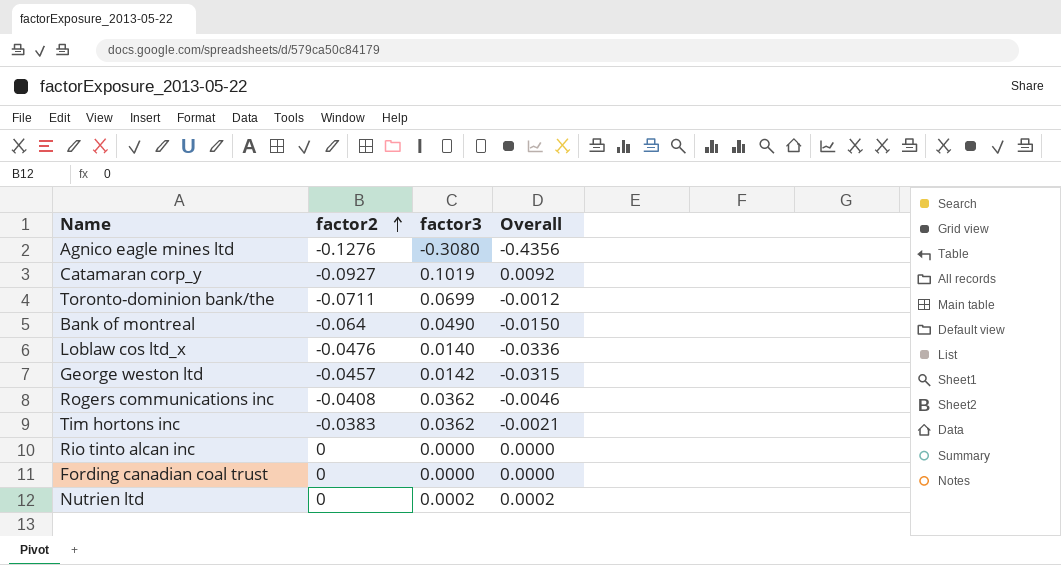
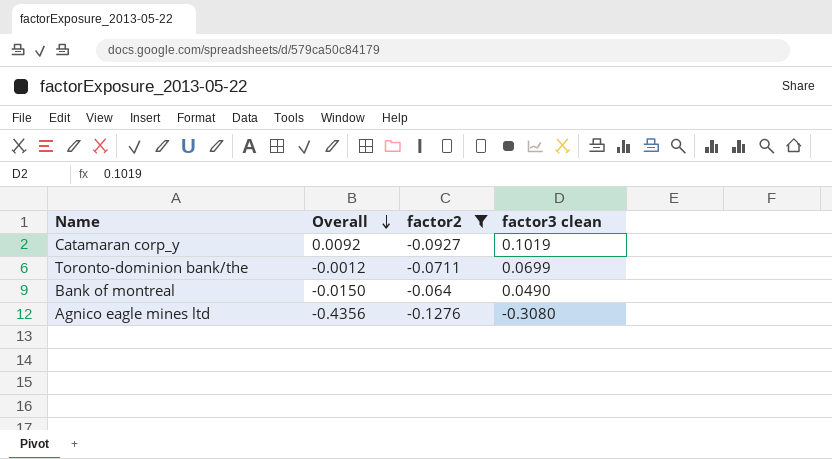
filter: none -> factor2 <= -0.064
row order: factor2 ascending -> Overall descending
column Overall | position: 4 -> 2
column name: factor3 -> factor3 clean

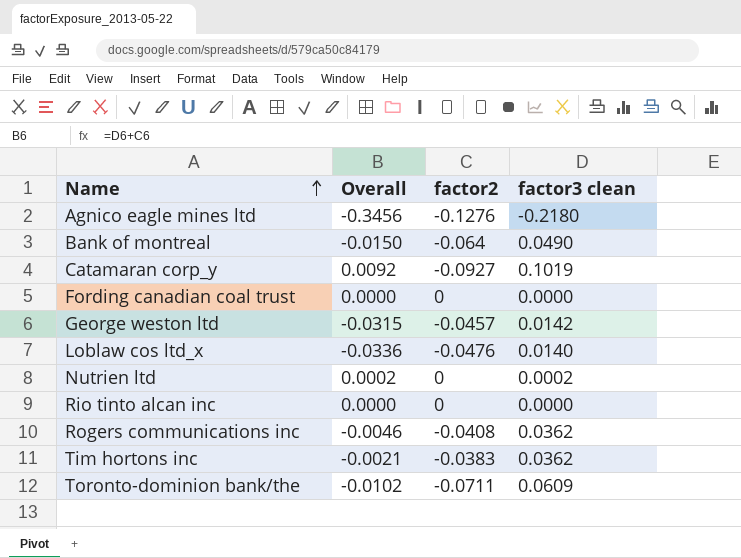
filter: factor2 <= -0.064 -> none
row order: Overall descending -> Name ascending
Agnico eagle mines ltd | Overall: -0.4356 -> -0.3456
Agnico eagle mines ltd | factor3 clean: -0.3080 -> -0.2180
Toronto-dominion bank/the | Overall: -0.0012 -> -0.0102
Toronto-dominion bank/the | factor3 clean: 0.0699 -> 0.0609

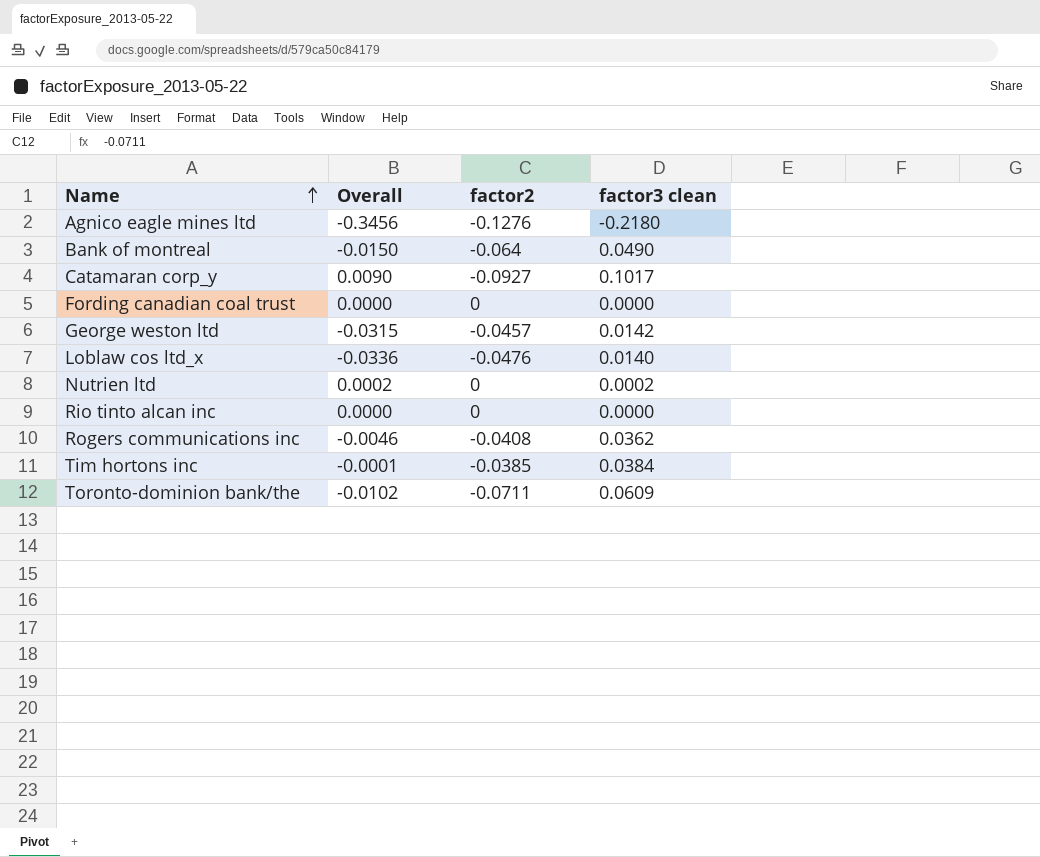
Catamaran corp_y | Overall: 0.0092 -> 0.0090
Catamaran corp_y | factor3 clean: 0.1019 -> 0.1017
Tim hortons inc | Overall: -0.0021 -> -0.0001
Tim hortons inc | factor2: -0.0383 -> -0.0385
Tim hortons inc | factor3 clean: 0.0362 -> 0.0384

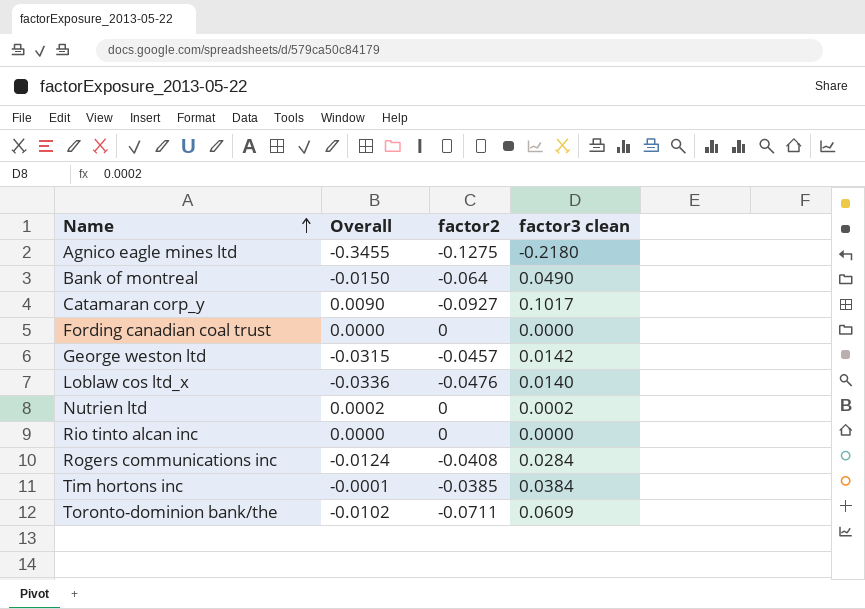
Agnico eagle mines ltd | Overall: -0.3456 -> -0.3455
Agnico eagle mines ltd | factor2: -0.1276 -> -0.1275
Rogers communications inc | Overall: -0.0046 -> -0.0124
Rogers communications inc | factor3 clean: 0.0362 -> 0.0284

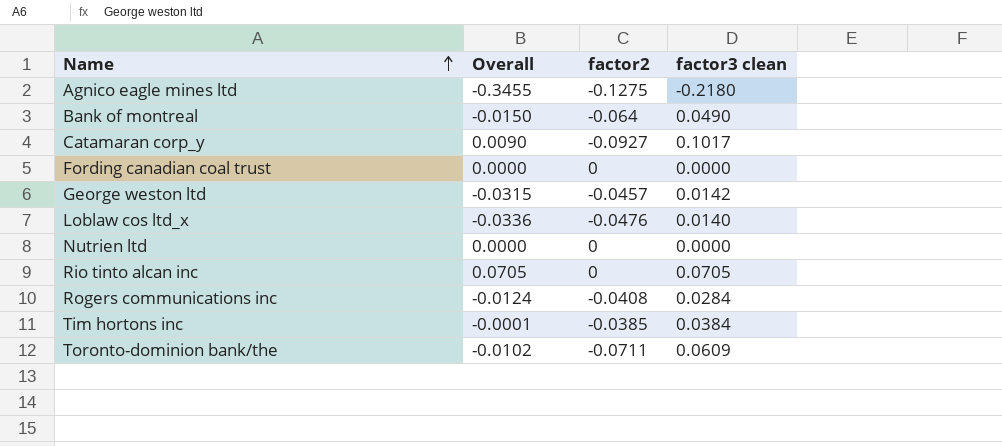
Nutrien ltd | Overall: 0.0002 -> 0.0000
Nutrien ltd | factor3 clean: 0.0002 -> 0.0000
Rio tinto alcan inc | Overall: 0.0000 -> 0.0705
Rio tinto alcan inc | factor3 clean: 0.0000 -> 0.0705

